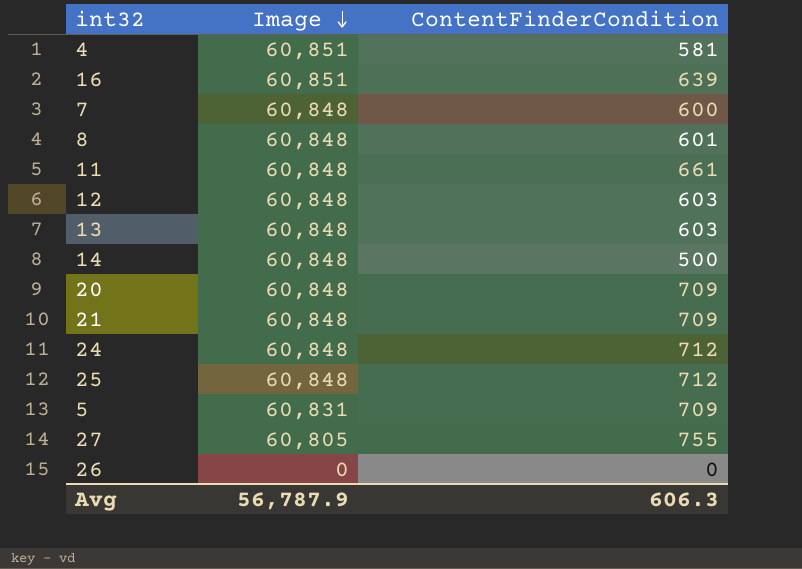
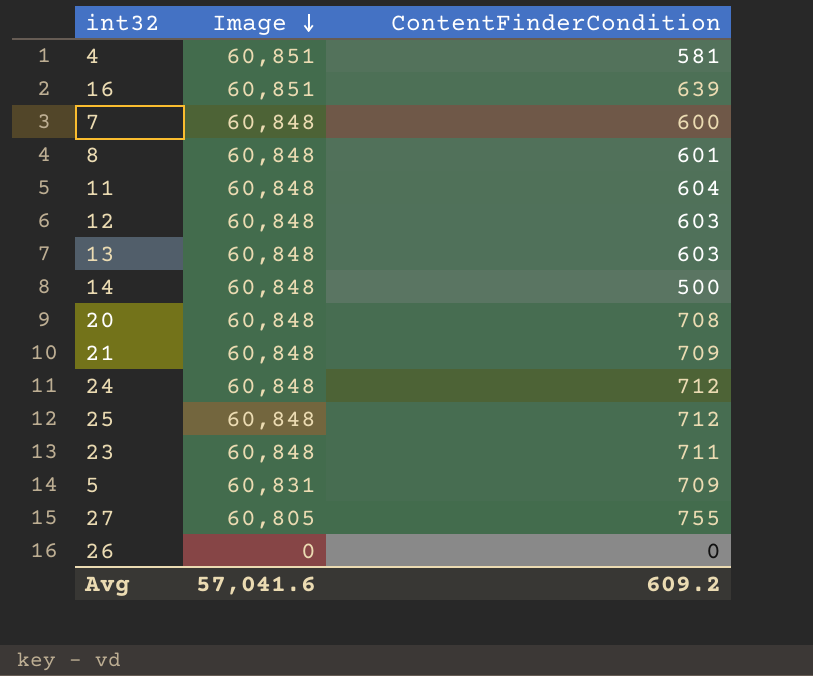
11 | ContentFinderCondition: 661 -> 604
20 | ContentFinderCondition: 709 -> 708
row 23: none -> 60,848 | 711
Avg | Image: 56,787.9 -> 57,041.6
Avg | ContentFinderCondition: 606.3 -> 609.2

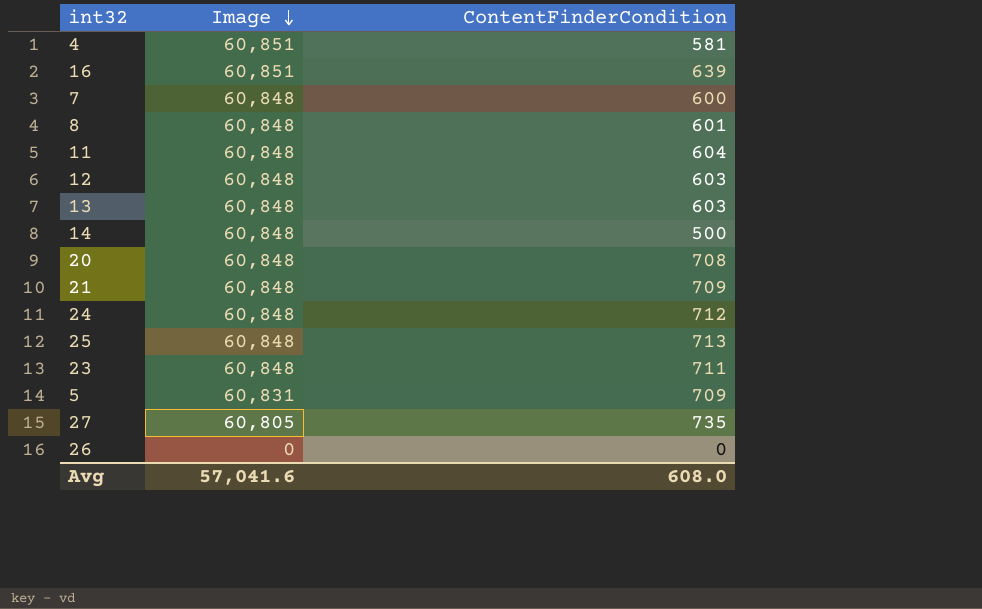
25 | ContentFinderCondition: 712 -> 713
27 | ContentFinderCondition: 755 -> 735
Avg | ContentFinderCondition: 609.2 -> 608.0

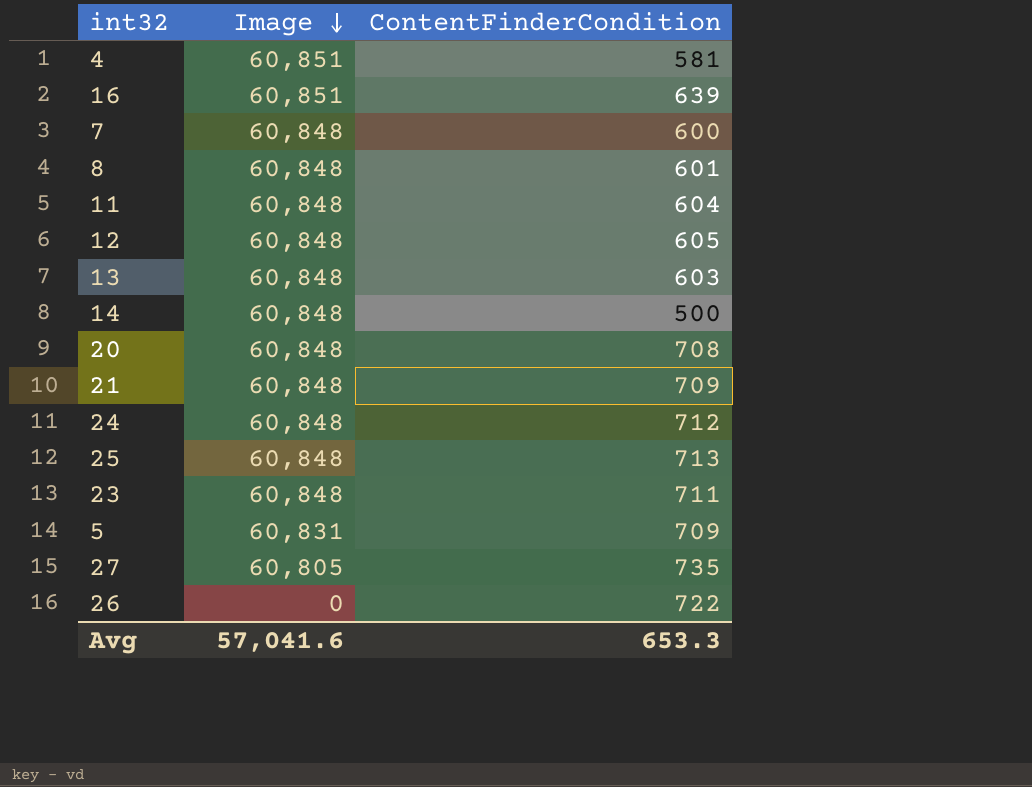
12 | ContentFinderCondition: 603 -> 605
26 | ContentFinderCondition: 0 -> 722
Avg | ContentFinderCondition: 608.0 -> 653.3

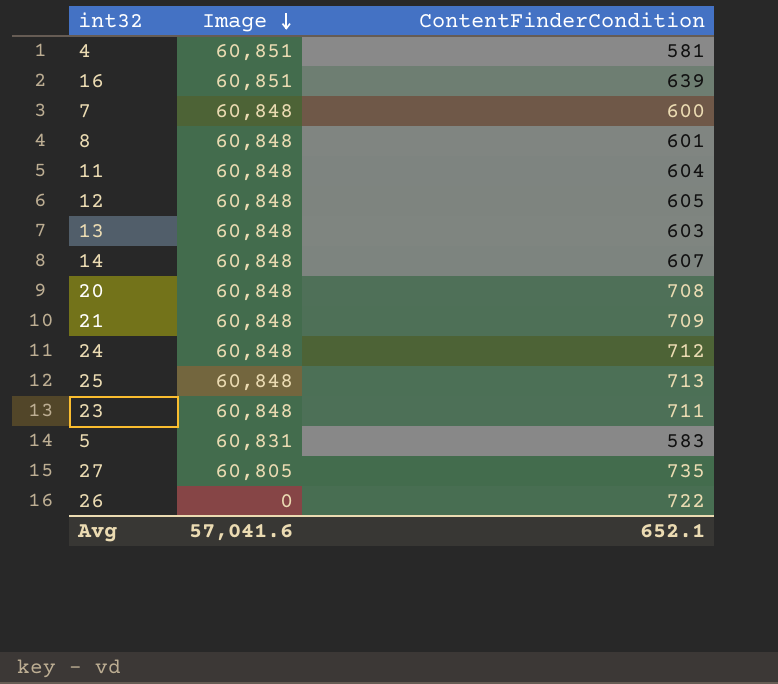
14 | ContentFinderCondition: 500 -> 607
5 | ContentFinderCondition: 709 -> 583
Avg | ContentFinderCondition: 653.3 -> 652.1

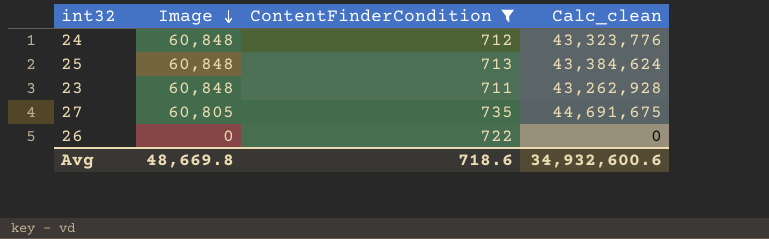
filter: none -> ContentFinderCondition >= 711
column Calc_clean | formula: none -> [Image] * [ContentFinderCondition]
Avg | Image: 57,041.6 -> 48,669.8
Avg | ContentFinderCondition: 652.1 -> 718.6

